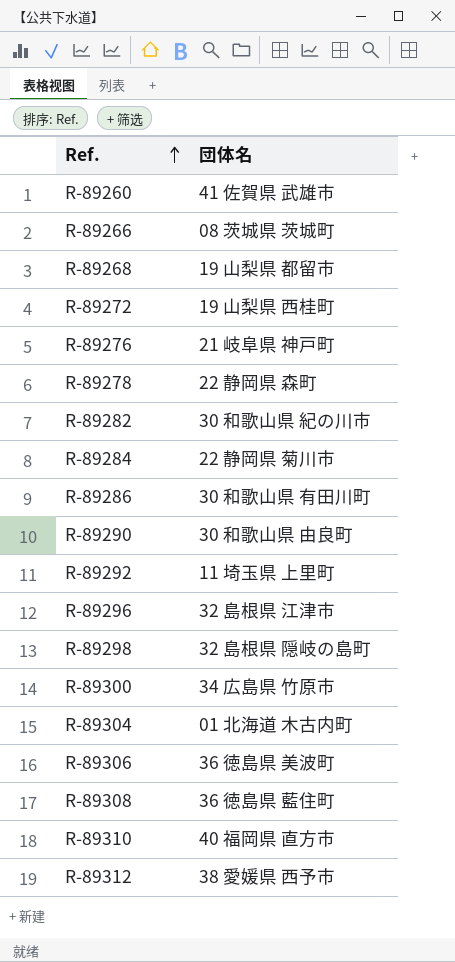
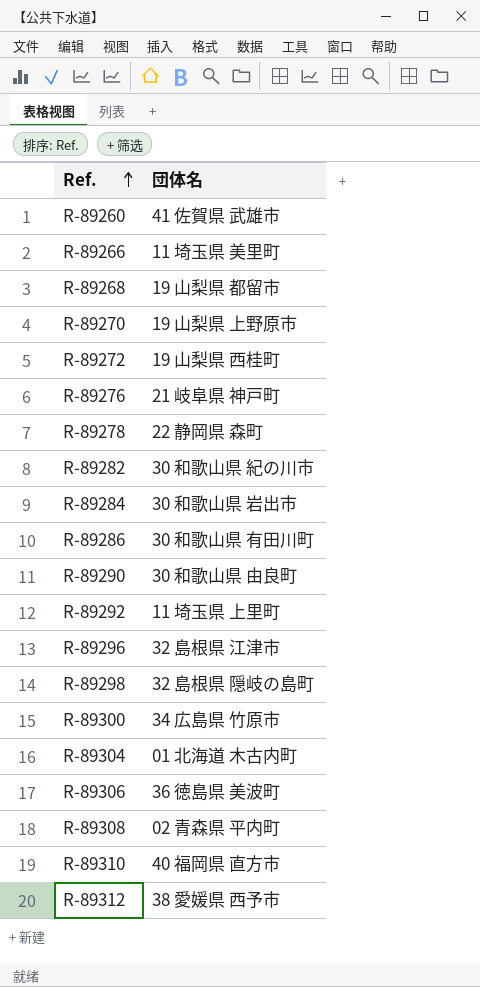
R-89266 | 団体名: 08 茨城県 茨城町 -> 11 埼玉県 美里町
row R-89270: none -> 19 山梨県 上野原市
R-89284 | 団体名: 22 静岡県 菊川市 -> 30 和歌山県 岩出市
R-89308 | 団体名: 36 徳島県 藍住町 -> 02 青森県 平内町

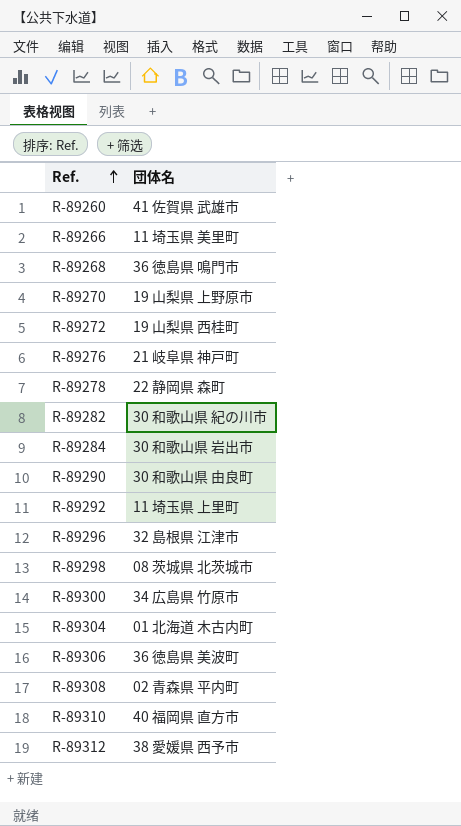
row R-89286: 30 和歌山県 有田川町 -> none
R-89268 | 団体名: 19 山梨県 都留市 -> 36 徳島県 鳴門市
R-89298 | 団体名: 32 島根県 隠岐の島町 -> 08 茨城県 北茨城市

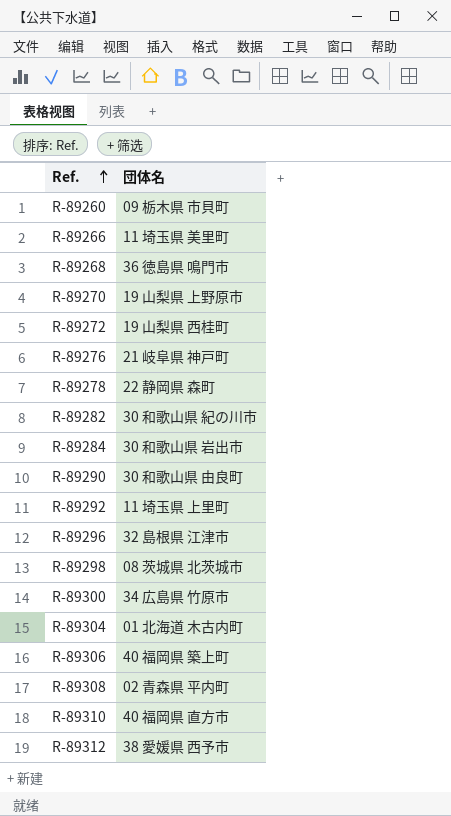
R-89260 | 団体名: 41 佐賀県 武雄市 -> 09 栃木県 市貝町
R-89306 | 団体名: 36 徳島県 美波町 -> 40 福岡県 築上町

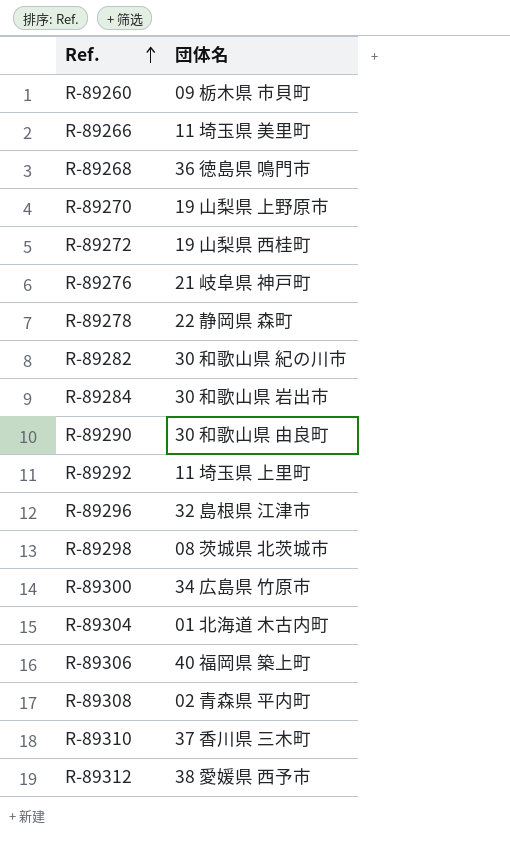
R-89310 | 団体名: 40 福岡県 直方市 -> 37 香川県 三木町

